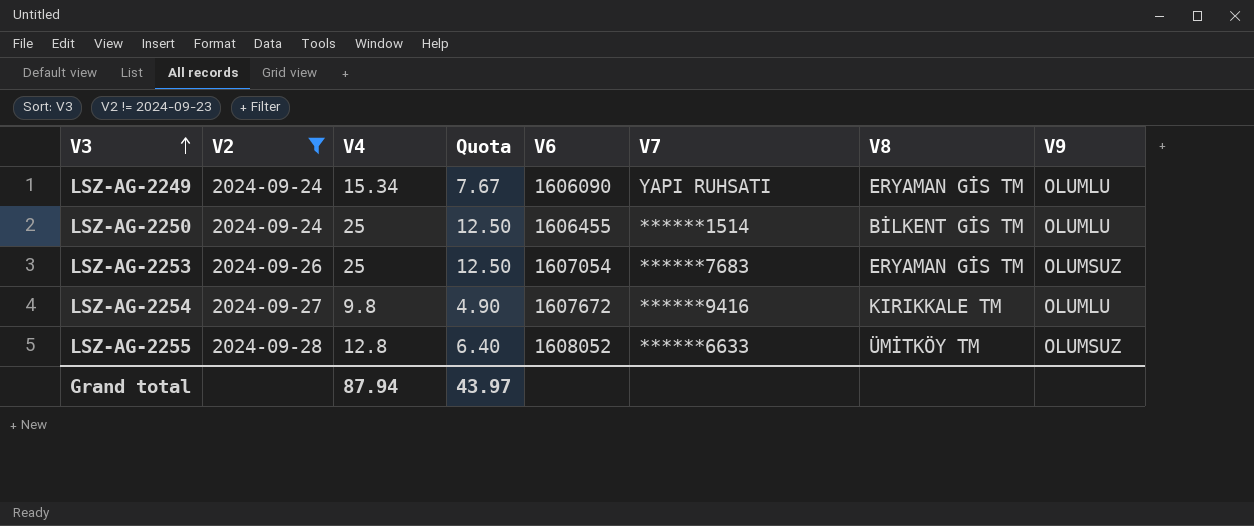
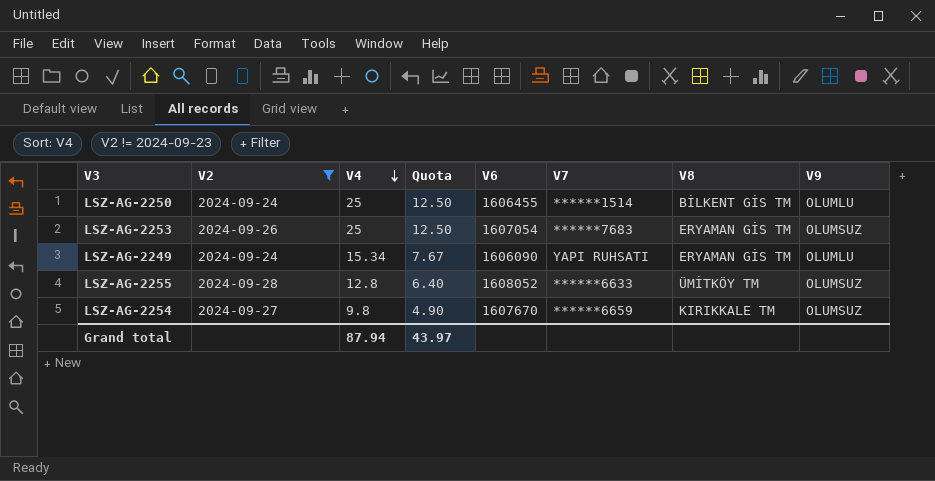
row order: V3 ascending -> V4 descending
LSZ-AG-2254 | V6: 1607672 -> 1607670
LSZ-AG-2254 | V7: ******9416 -> ******6659
LSZ-AG-2254 | V9: OLUMLU -> OLUMSUZ

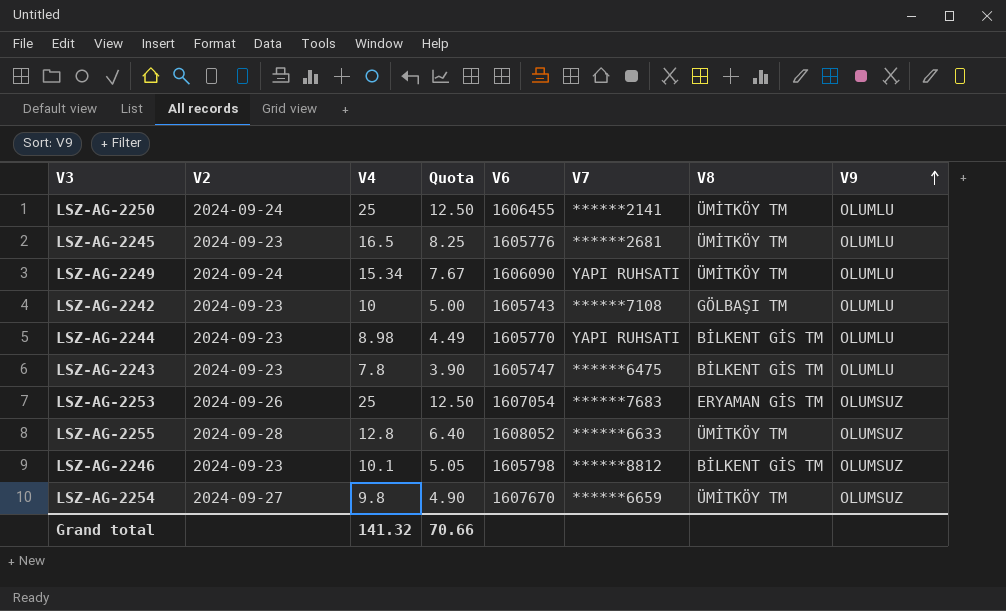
filter: V2 != 2024-09-23 -> none
row order: V4 descending -> V9 ascending
LSZ-AG-2250 | V7: ******1514 -> ******2141
LSZ-AG-2250 | V8: BİLKENT GİS TM -> ÜMİTKÖY TM
LSZ-AG-2249 | V8: ERYAMAN GİS TM -> ÜMİTKÖY TM
LSZ-AG-2254 | V8: KIRIKKALE TM -> ÜMİTKÖY TM
Grand total | V4: 87.94 -> 141.32
Grand total | Quota: 43.97 -> 70.66

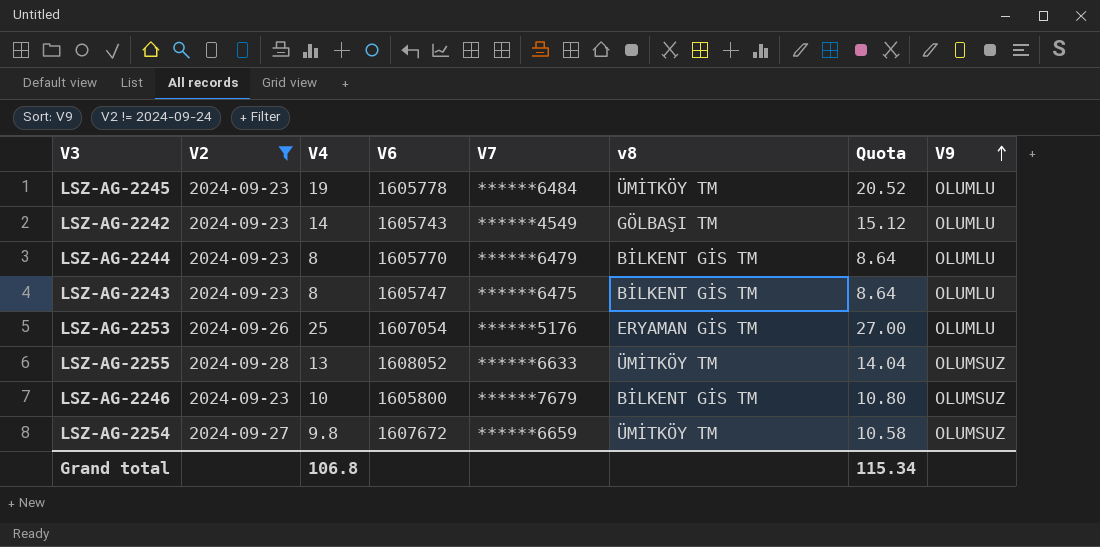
filter: none -> V2 != 2024-09-24
column name: V8 -> v8
column Quota | formula: [V4] * 0.5 -> [V4] * 1.08
column Quota | position: 4 -> 7
LSZ-AG-2245 | V4: 16.5 -> 19
LSZ-AG-2245 | V6: 1605776 -> 1605778
LSZ-AG-2245 | V7: ******2681 -> ******6484
LSZ-AG-2242 | V4: 10 -> 14
LSZ-AG-2242 | V7: ******7108 -> ******4549
LSZ-AG-2244 | V4: 8.98 -> 8
LSZ-AG-2244 | V7: YAPI RUHSATI -> ******6479
LSZ-AG-2243 | V4: 7.8 -> 8
LSZ-AG-2253 | V7: ******7683 -> ******5176
LSZ-AG-2253 | V9: OLUMSUZ -> OLUMLU
LSZ-AG-2255 | V4: 12.8 -> 13
LSZ-AG-2246 | V4: 10.1 -> 10
LSZ-AG-2246 | V6: 1605798 -> 1605800
LSZ-AG-2246 | V7: ******8812 -> ******7679
LSZ-AG-2254 | V6: 1607670 -> 1607672
Grand total | V4: 141.32 -> 106.8
Grand total | Quota: 70.66 -> 115.34

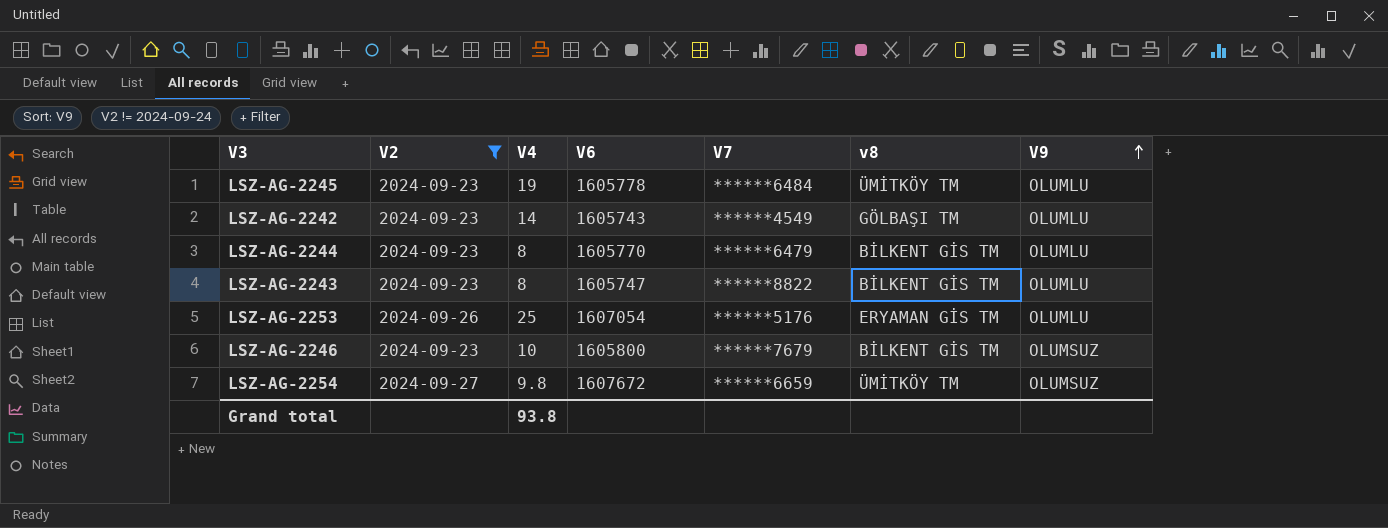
column Quota | formula: [V4] * 1.08 -> none
row LSZ-AG-2255: 2024-09-28 | 13 | 1608052 | ******6633 | ÜMİTKÖY TM | 14.04 | OLUMSUZ -> none
LSZ-AG-2243 | V7: ******6475 -> ******8822
Grand total | V4: 106.8 -> 93.8

